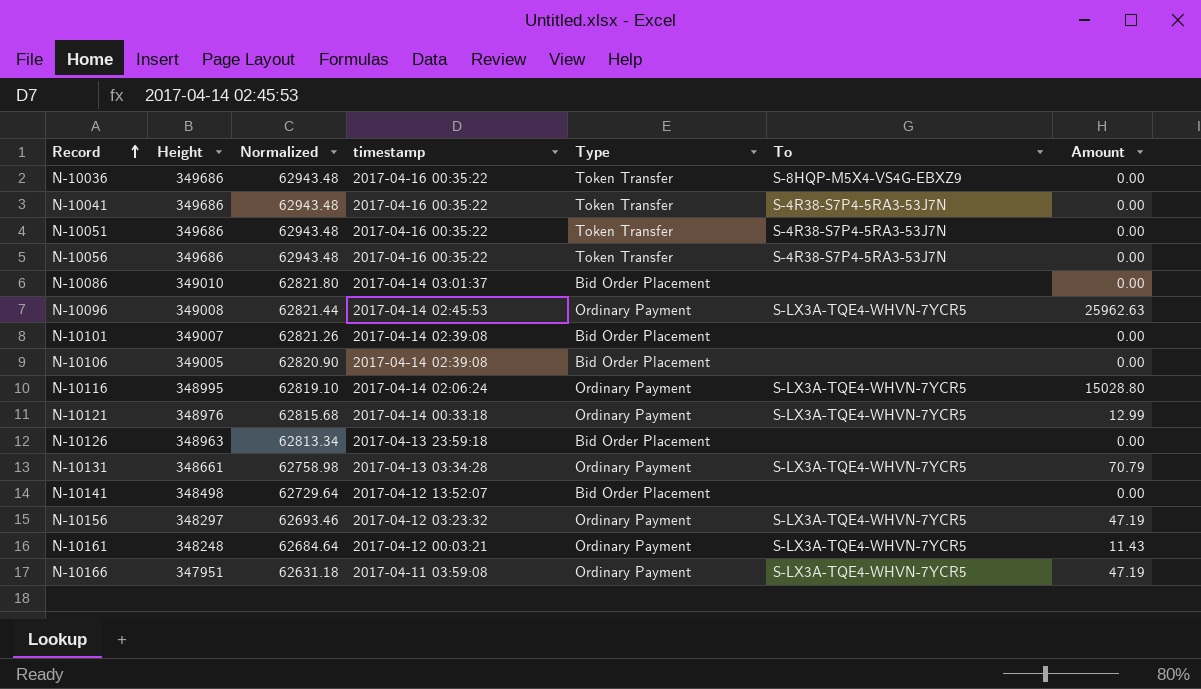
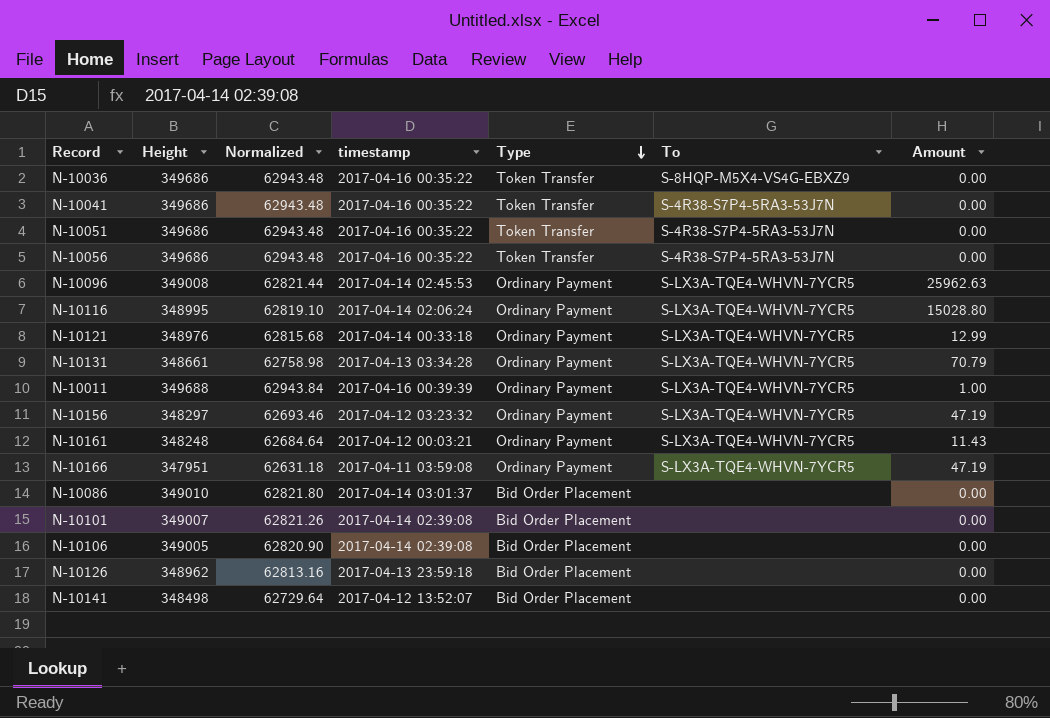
row order: Record ascending -> Type descending
row N-10011: none -> 349688 | 62943.84 | 2017-04-16 00:39:39 | Ordinary Payment | S-LX3A-TQE4-WHVN-7YCR5 | 1.00
N-10126 | Height: 348963 -> 348962
N-10126 | Normalized: 62813.34 -> 62813.16

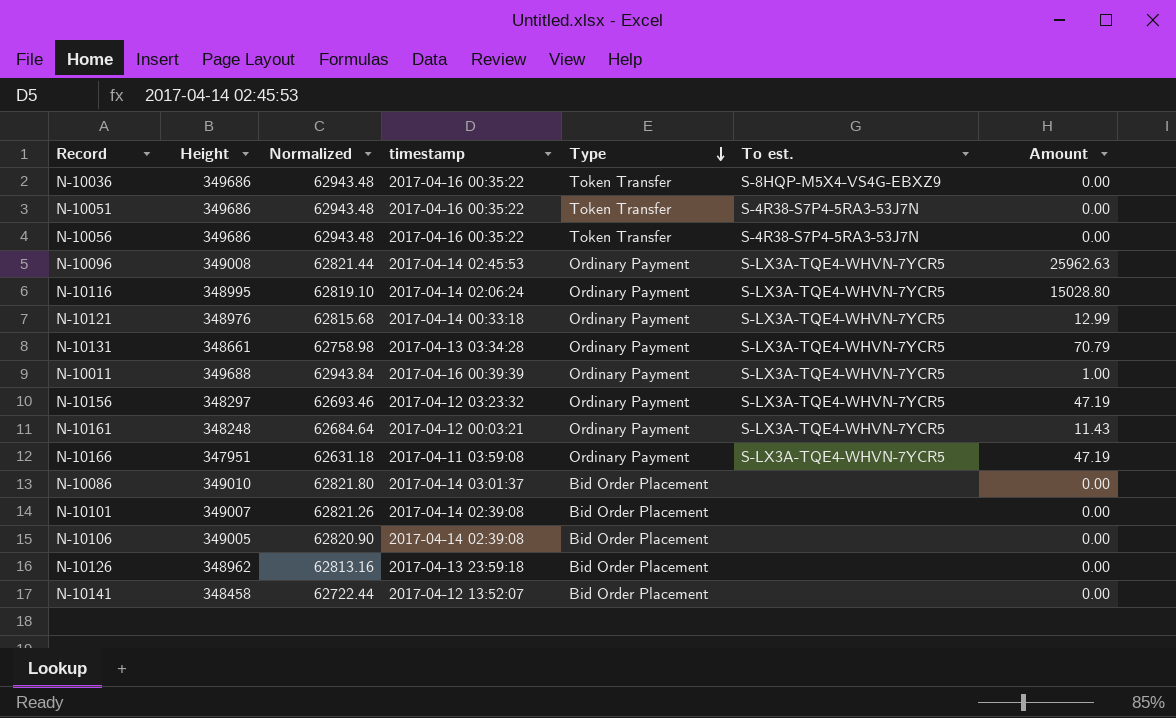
column name: To -> To est.
row N-10041: 349686 | 62943.48 | 2017-04-16 00:35:22 | Token Transfer | S-4R38-S7P4-5RA3-53J7N | 0.00 -> none
N-10141 | Height: 348498 -> 348458
N-10141 | Normalized: 62729.64 -> 62722.44

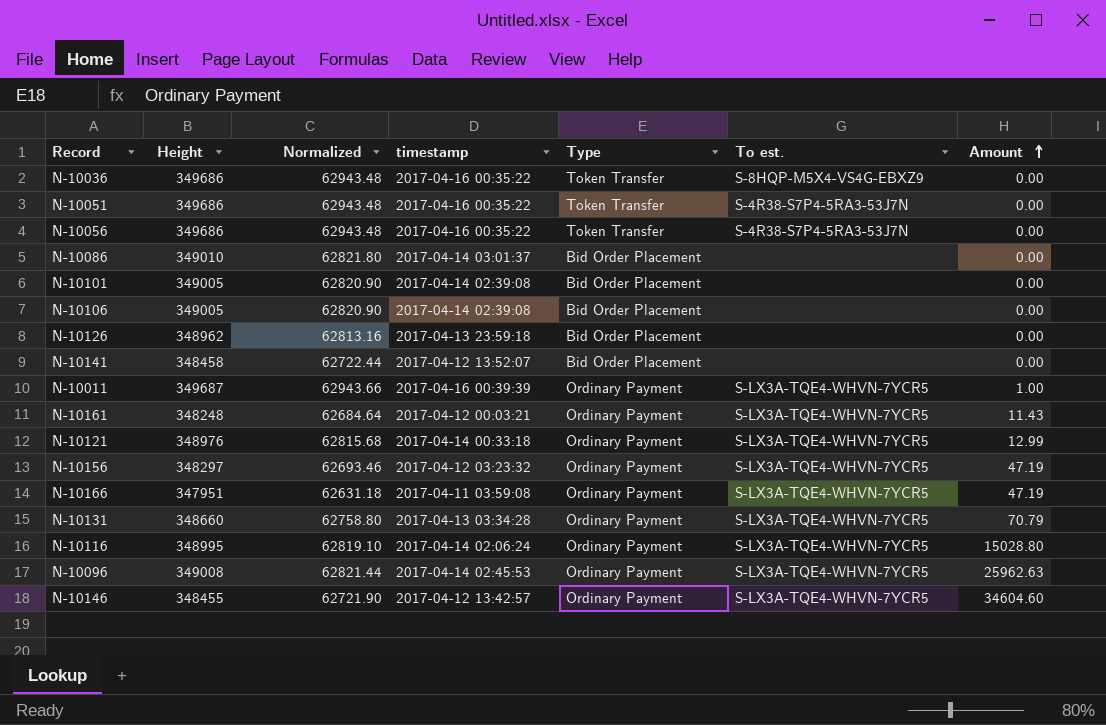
row order: Type descending -> Amount ascending
N-10101 | Height: 349007 -> 349005
N-10101 | Normalized: 62821.26 -> 62820.90
N-10011 | Height: 349688 -> 349687
N-10011 | Normalized: 62943.84 -> 62943.66
N-10131 | Height: 348661 -> 348660
N-10131 | Normalized: 62758.98 -> 62758.80
row N-10146: none -> 348455 | 62721.90 | 2017-04-12 13:42:57 | Ordinary Payment | S-LX3A-TQE4-WHVN-7YCR5 | 34604.60

